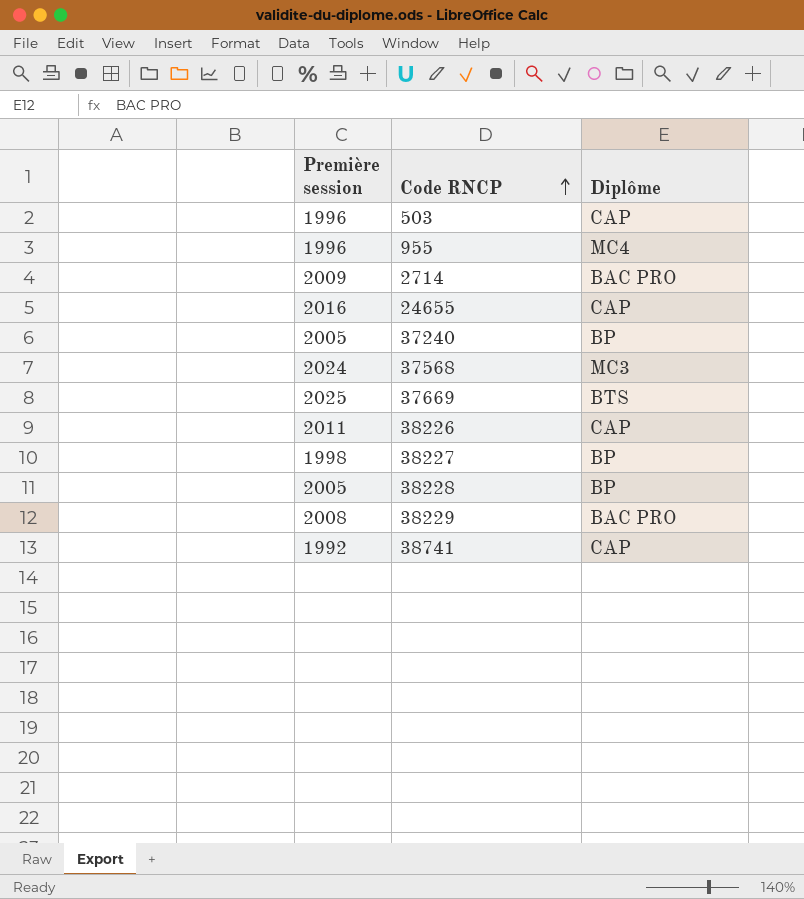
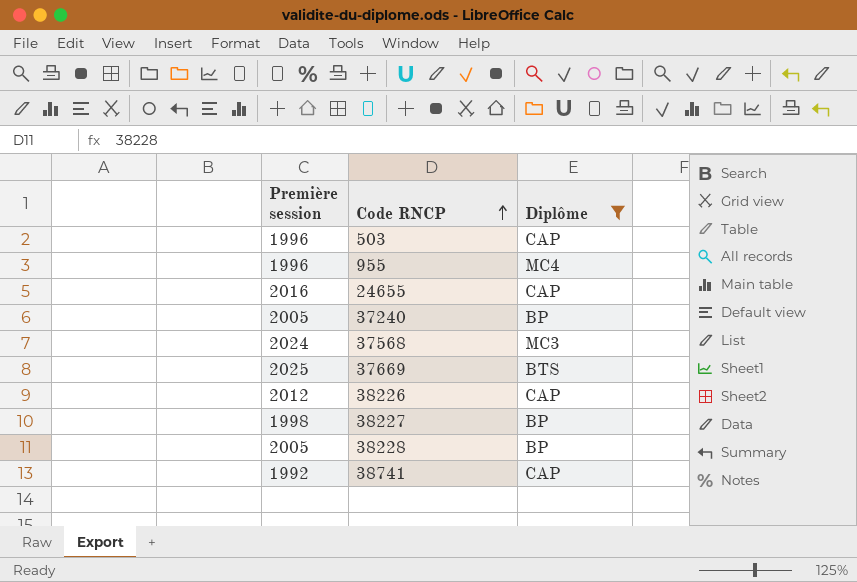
filter: none -> Diplôme != BAC PRO
38226 | Première session: 2011 -> 2012

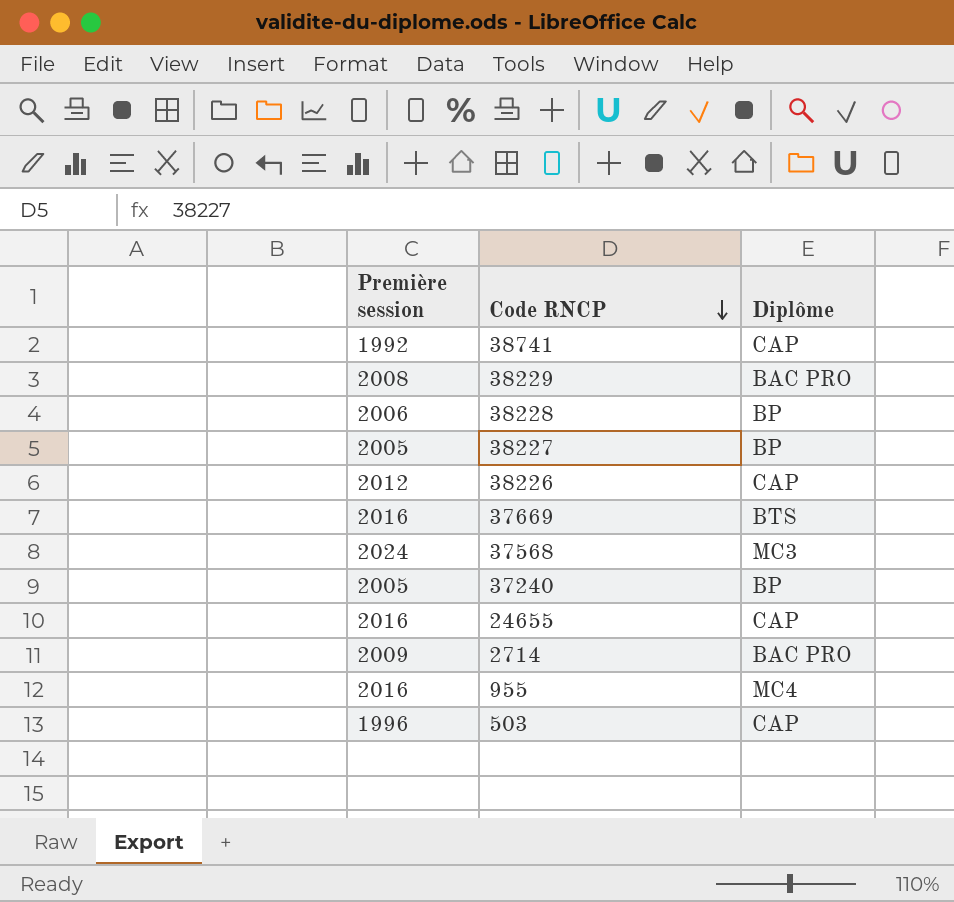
filter: Diplôme != BAC PRO -> none
row order: Code RNCP ascending -> Code RNCP descending
38228 | Première session: 2005 -> 2006
38227 | Première session: 1998 -> 2005
37669 | Première session: 2025 -> 2016
955 | Première session: 1996 -> 2016

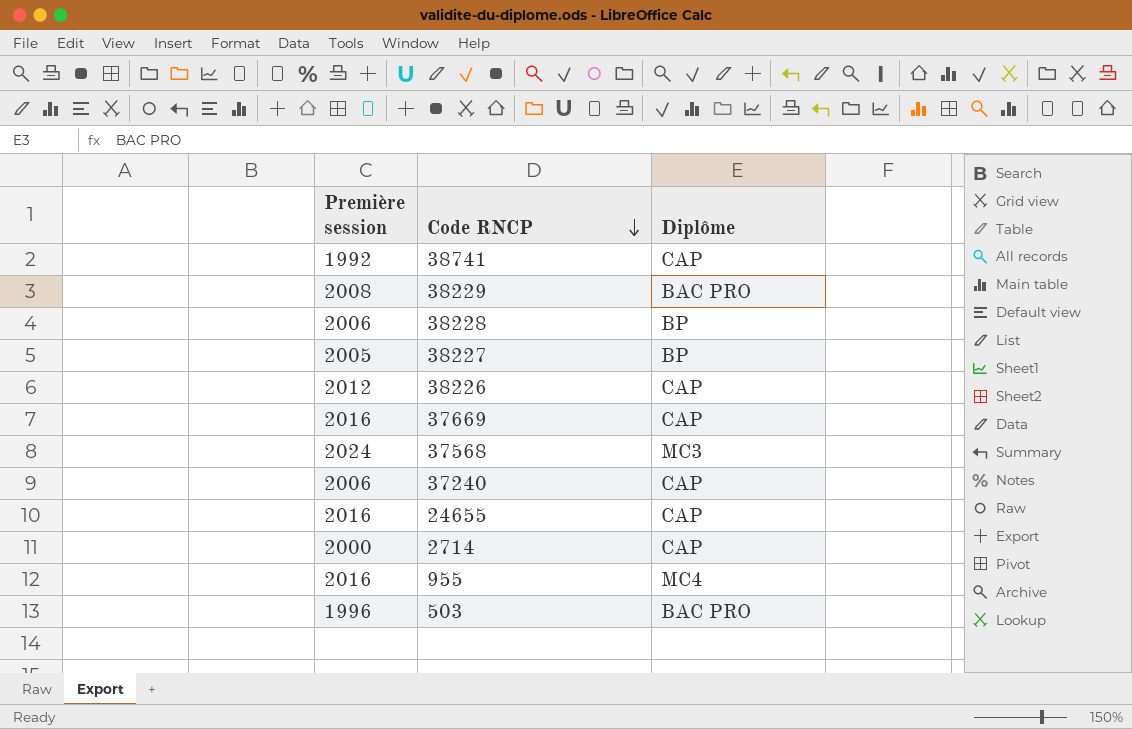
37669 | Diplôme: BTS -> CAP
37240 | Première session: 2005 -> 2006
37240 | Diplôme: BP -> CAP
2714 | Première session: 2009 -> 2000
2714 | Diplôme: BAC PRO -> CAP
503 | Diplôme: CAP -> BAC PRO

